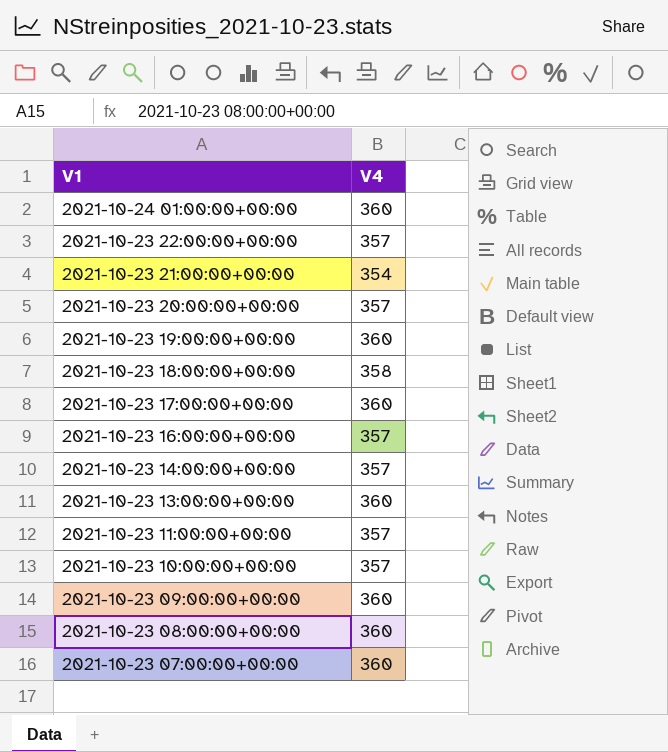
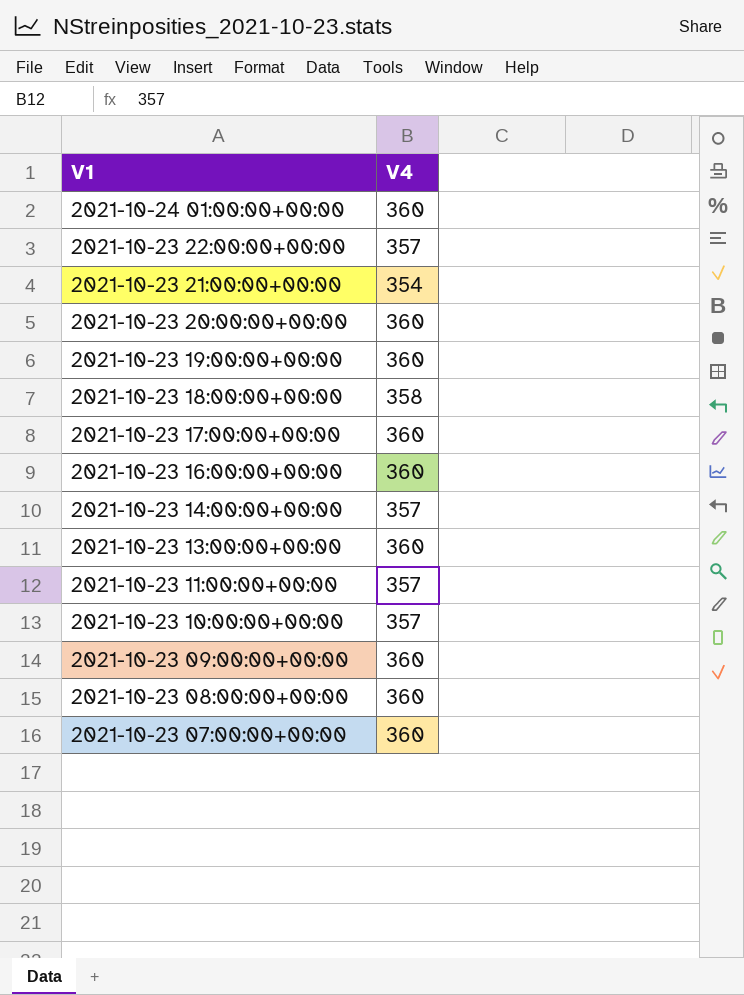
2021-10-23 20:00:00+00:00 | V4: 357 -> 360
2021-10-23 16:00:00+00:00 | V4: 357 -> 360

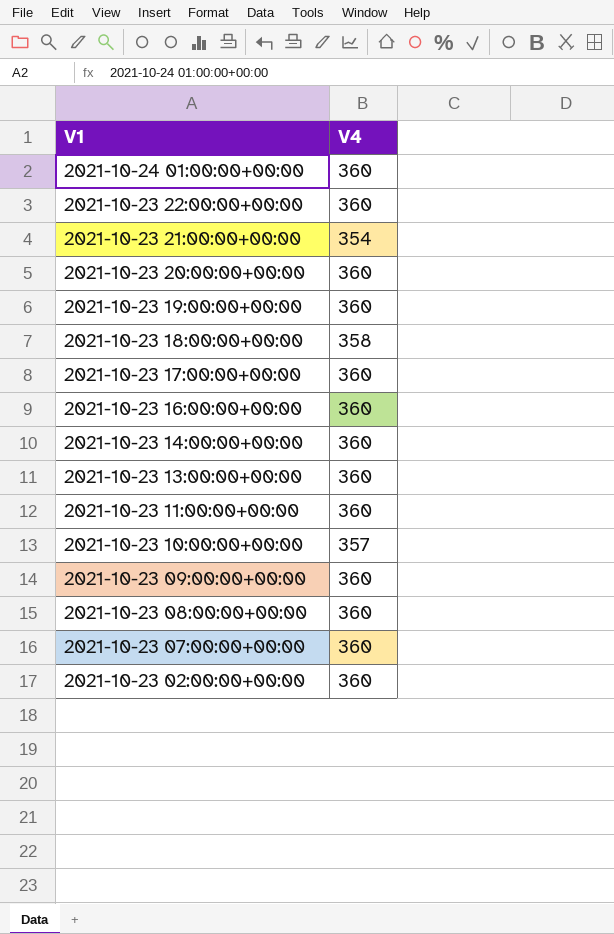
2021-10-23 22:00:00+00:00 | V4: 357 -> 360
2021-10-23 14:00:00+00:00 | V4: 357 -> 360
2021-10-23 11:00:00+00:00 | V4: 357 -> 360
row 2021-10-23 02:00:00+00:00: none -> 360

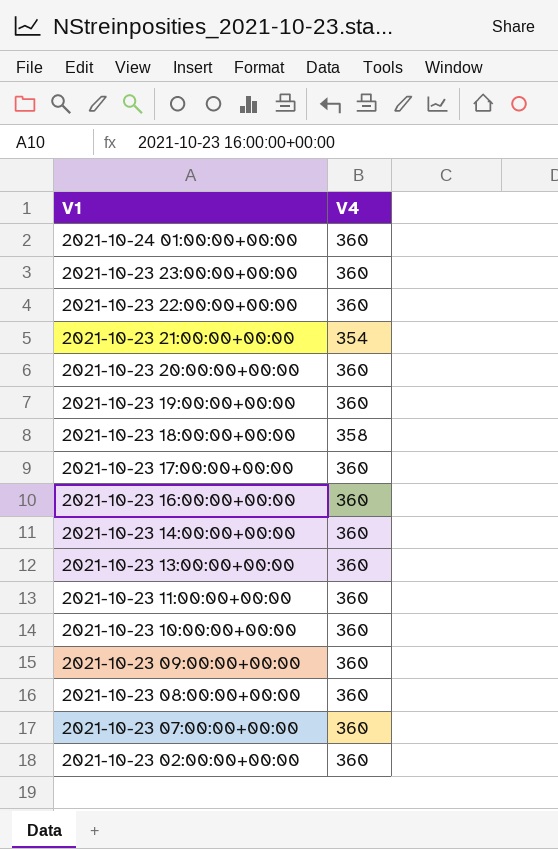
row 2021-10-23 23:00:00+00:00: none -> 360
2021-10-23 10:00:00+00:00 | V4: 357 -> 360

